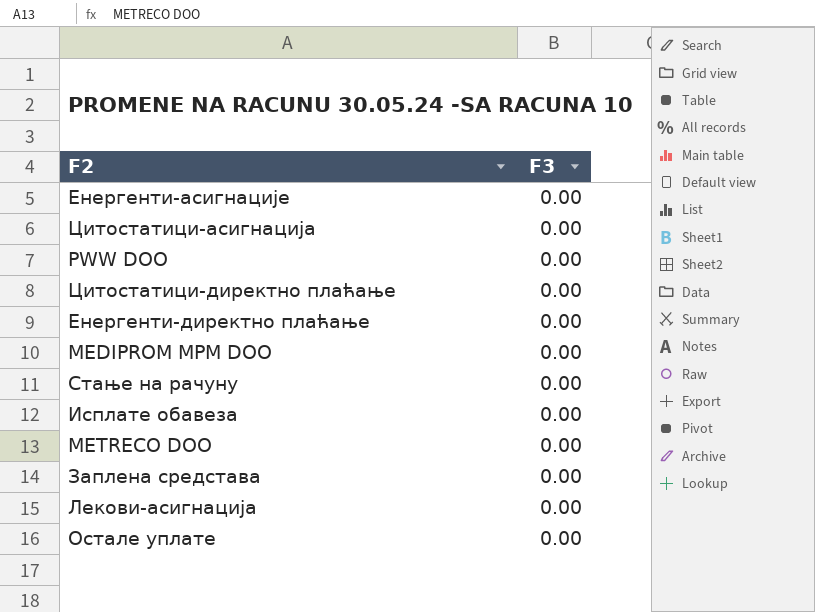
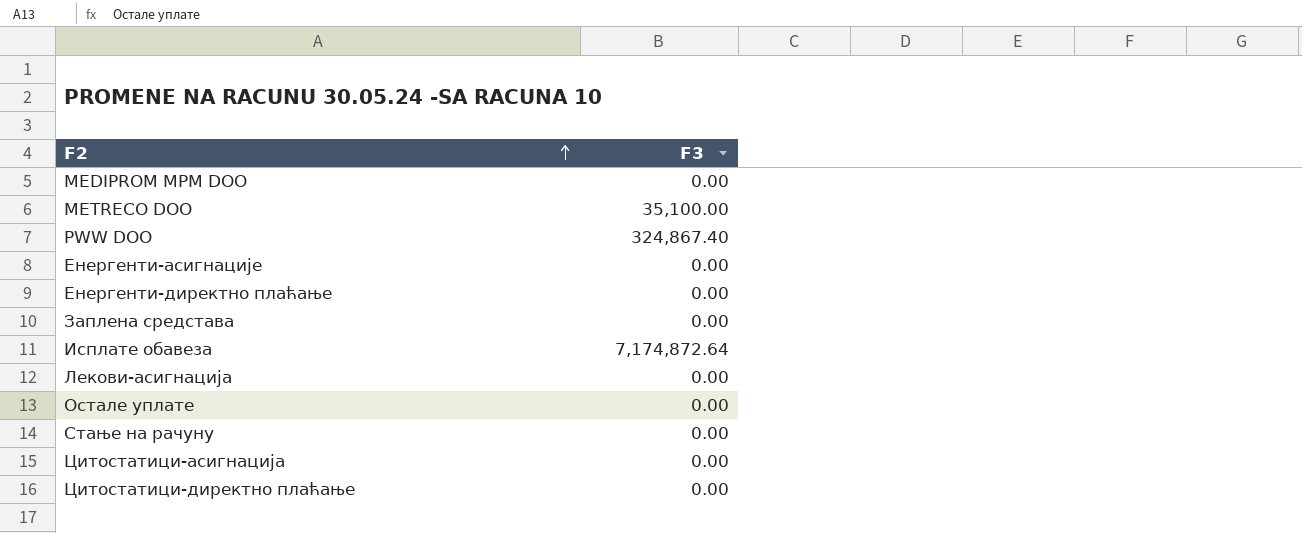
row order: none -> F2 ascending
METRECO DOO | F3: 0.00 -> 35,100.00
PWW DOO | F3: 0.00 -> 324,867.40
Исплате обавеза | F3: 0.00 -> 7,174,872.64

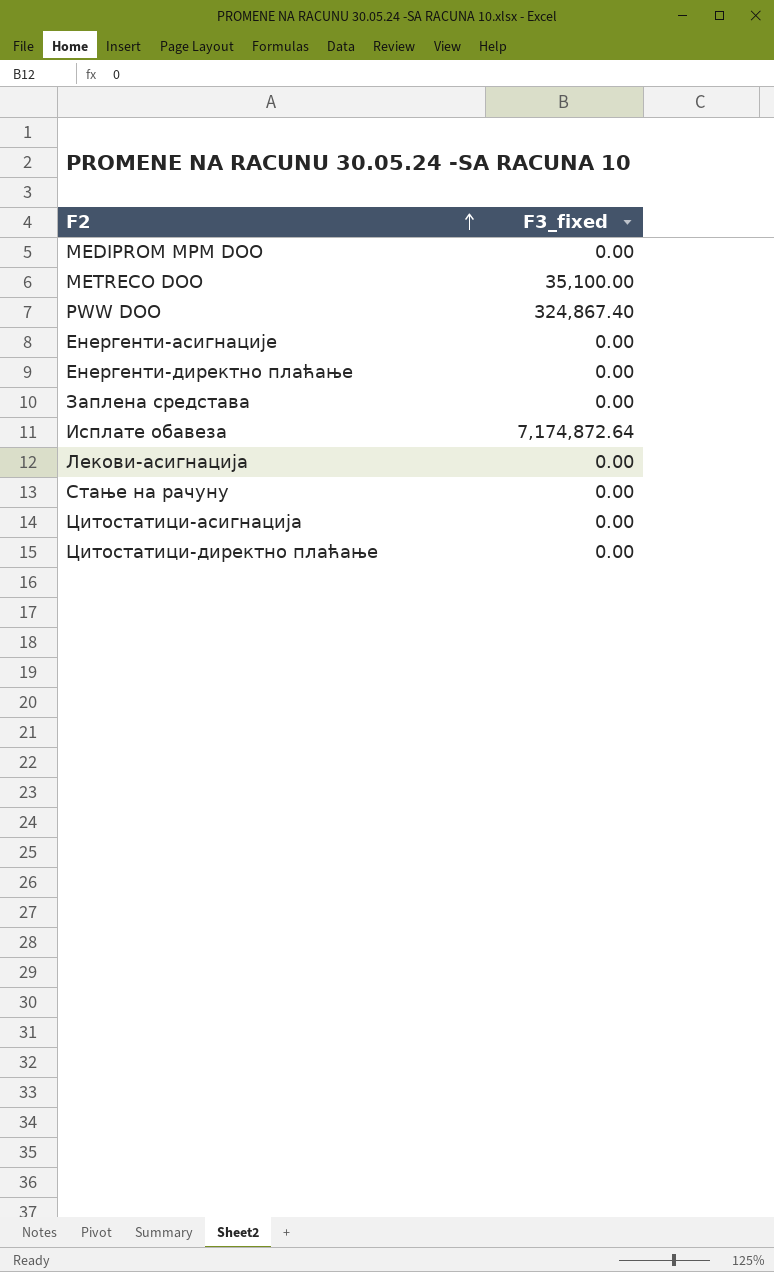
column name: F3 -> F3_fixed
row Остале уплате: 0.00 -> none

